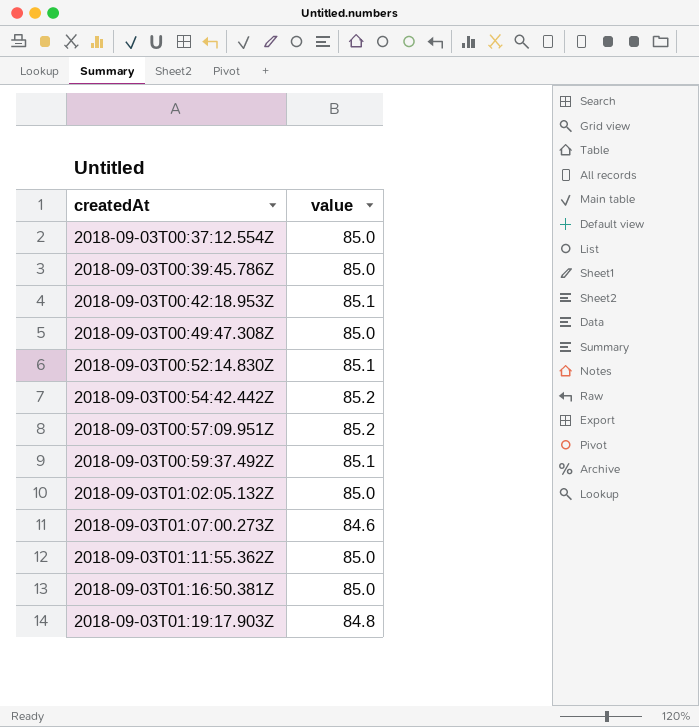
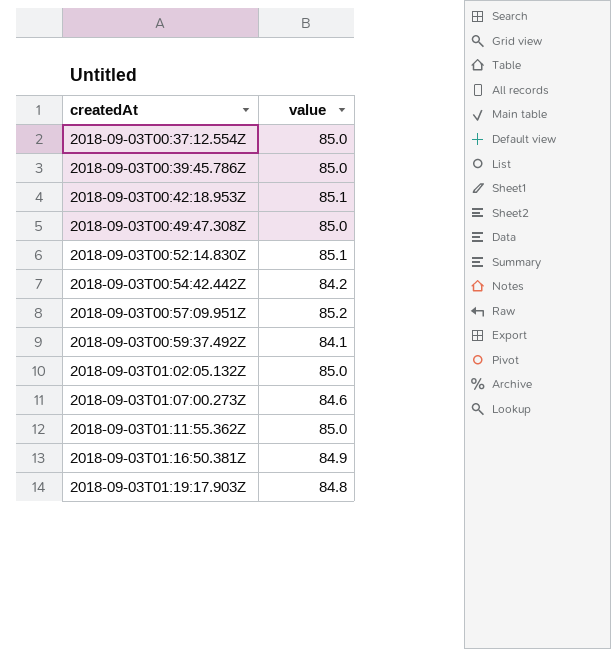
2018-09-03T00:54:42.442Z | value: 85.2 -> 84.2
2018-09-03T00:59:37.492Z | value: 85.1 -> 84.1
2018-09-03T01:16:50.381Z | value: 85.0 -> 84.9

